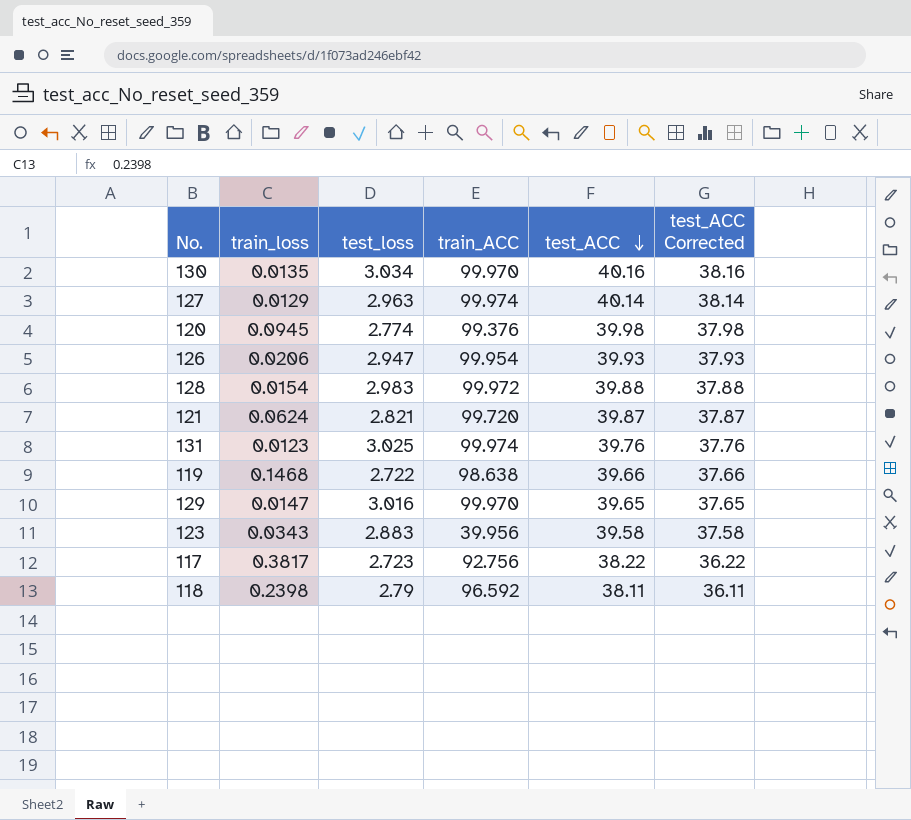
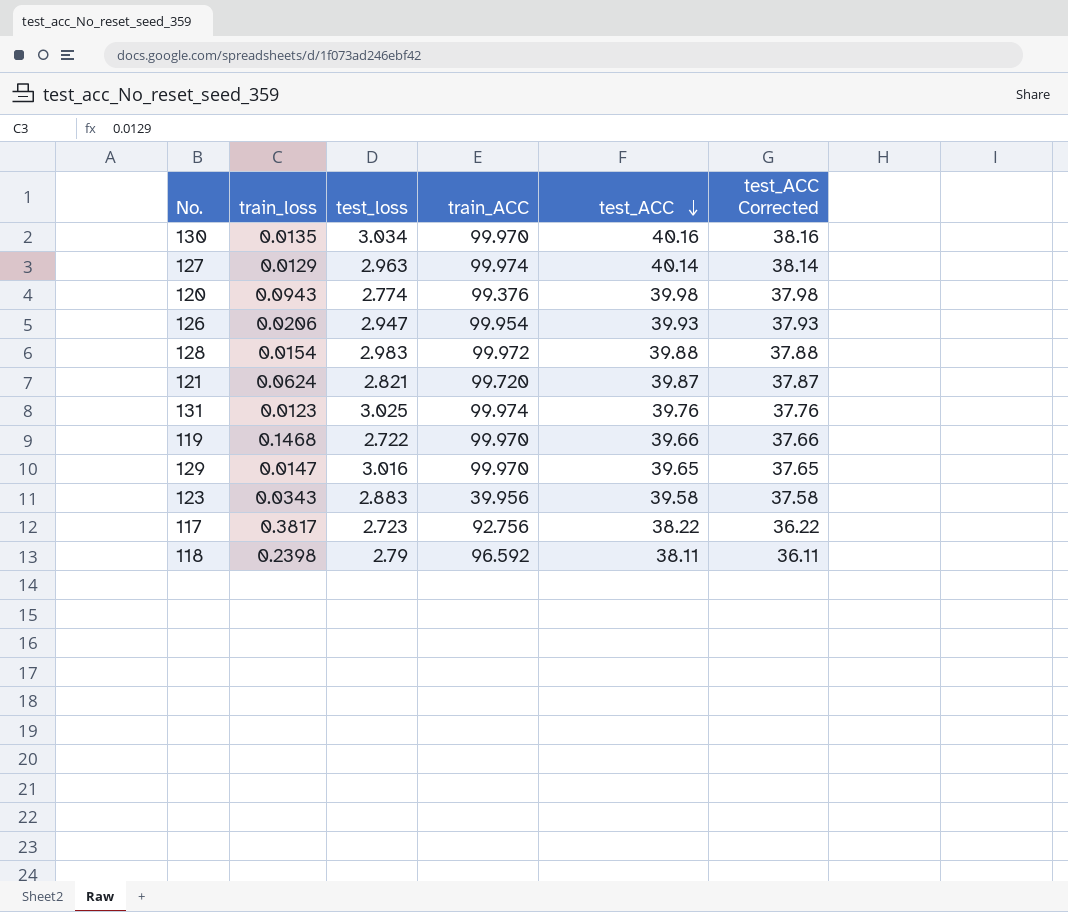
120 | train_loss: 0.0945 -> 0.0943
119 | train_ACC: 98.638 -> 99.970

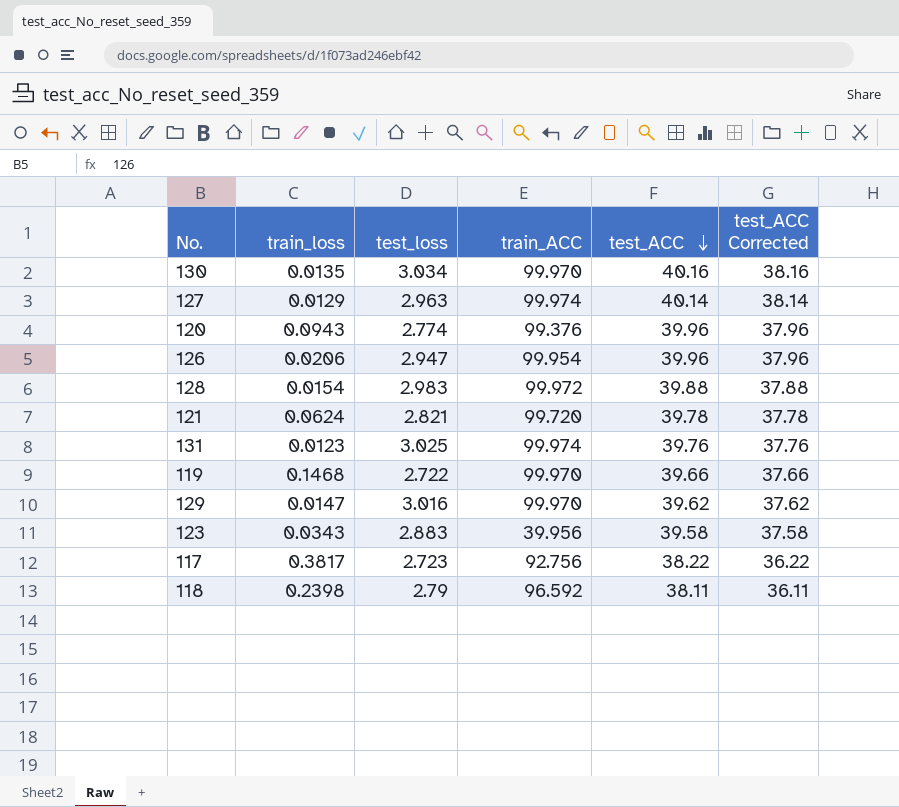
120 | test_ACC: 39.98 -> 39.96
120 | test_ACC Corrected: 37.98 -> 37.96
126 | test_ACC: 39.93 -> 39.96
126 | test_ACC Corrected: 37.93 -> 37.96
121 | test_ACC: 39.87 -> 39.78
121 | test_ACC Corrected: 37.87 -> 37.78
129 | test_ACC: 39.65 -> 39.62
129 | test_ACC Corrected: 37.65 -> 37.62

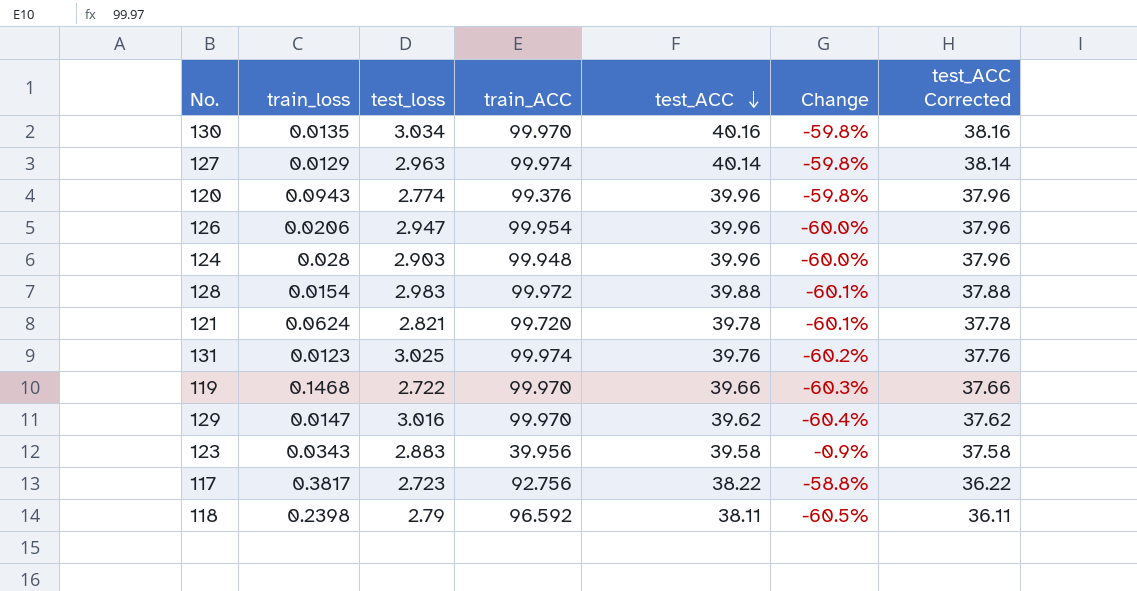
column Change | formula: none -> ([test_ACC] - [train_ACC]) / [train_ACC]
row 124: none -> 0.028 | 2.903 | 99.948 | 39.96 | -60.0% | 37.96

